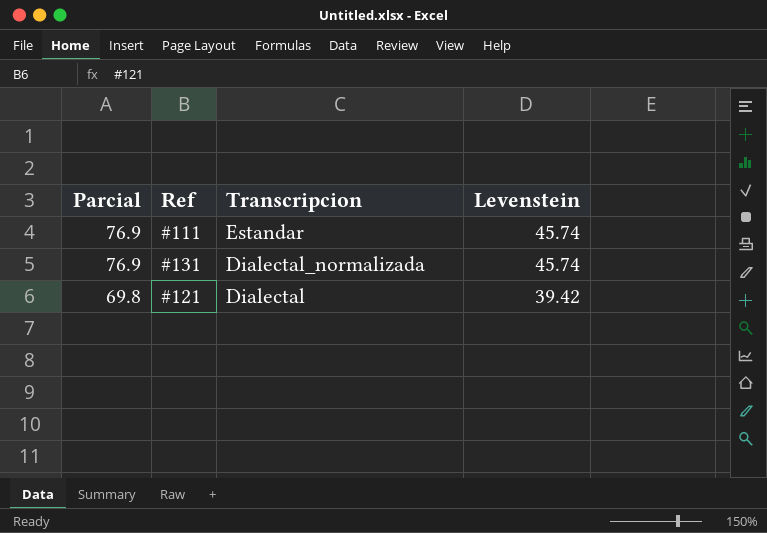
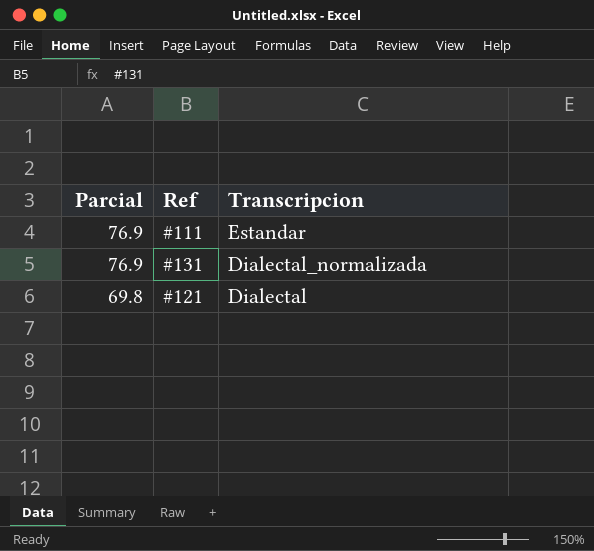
column Levenstein | position: 4 -> none

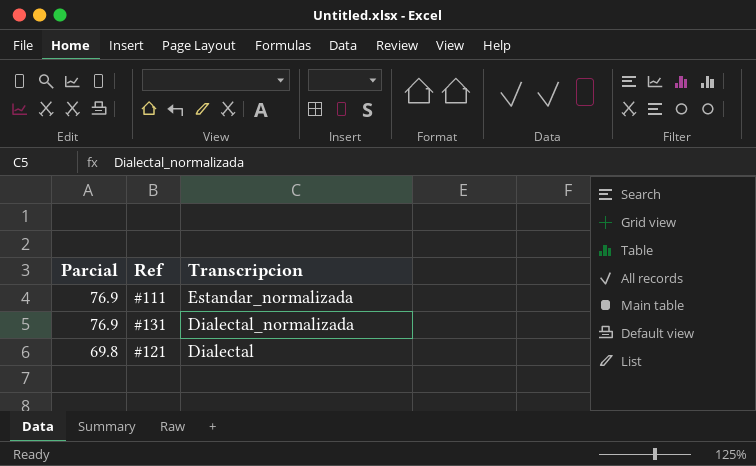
#111 | Transcripcion: Estandar -> Estandar_normalizada

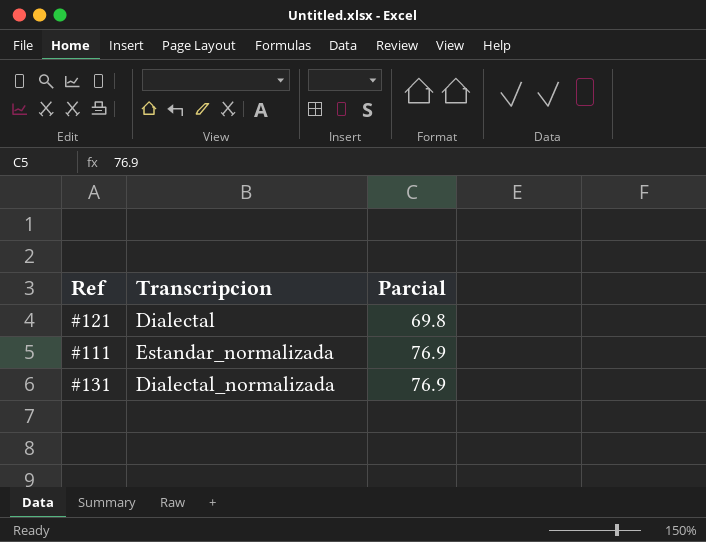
row order: Parcial descending -> Parcial ascending
column Parcial | position: 1 -> 3

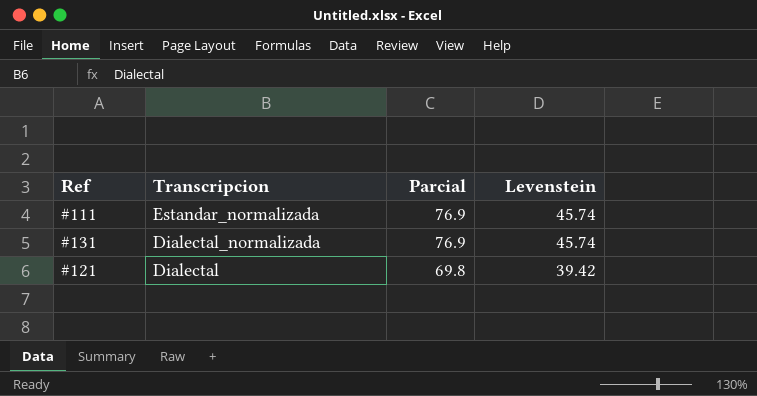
row order: Parcial ascending -> Transcripcion descending
column Levenstein | position: none -> 4

